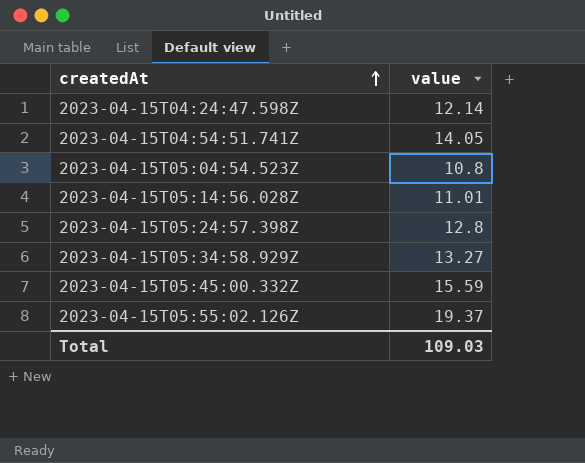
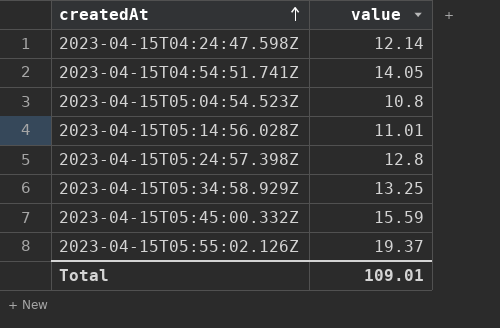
2023-04-15T05:34:58.929Z | value: 13.27 -> 13.25
Total | value: 109.03 -> 109.01

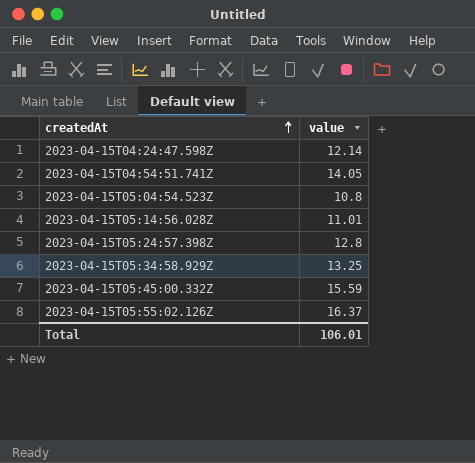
2023-04-15T05:55:02.126Z | value: 19.37 -> 16.37
Total | value: 109.01 -> 106.01

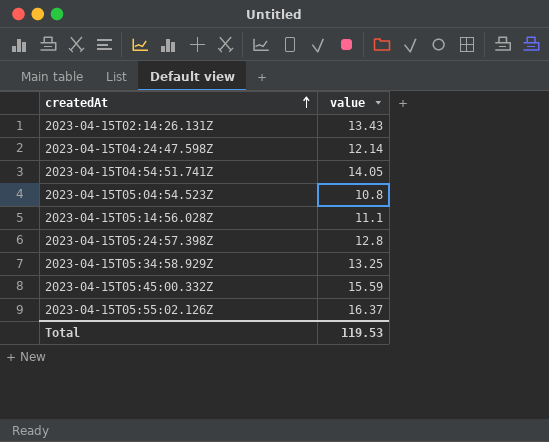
row 2023-04-15T02:14:26.131Z: none -> 13.43
2023-04-15T05:14:56.028Z | value: 11.01 -> 11.1
Total | value: 106.01 -> 119.53

